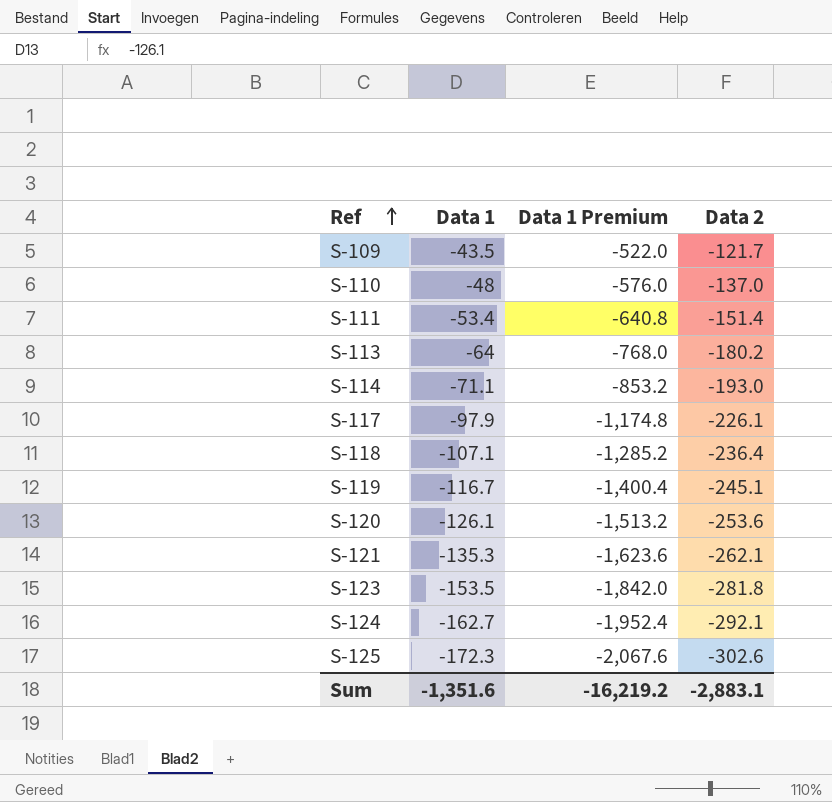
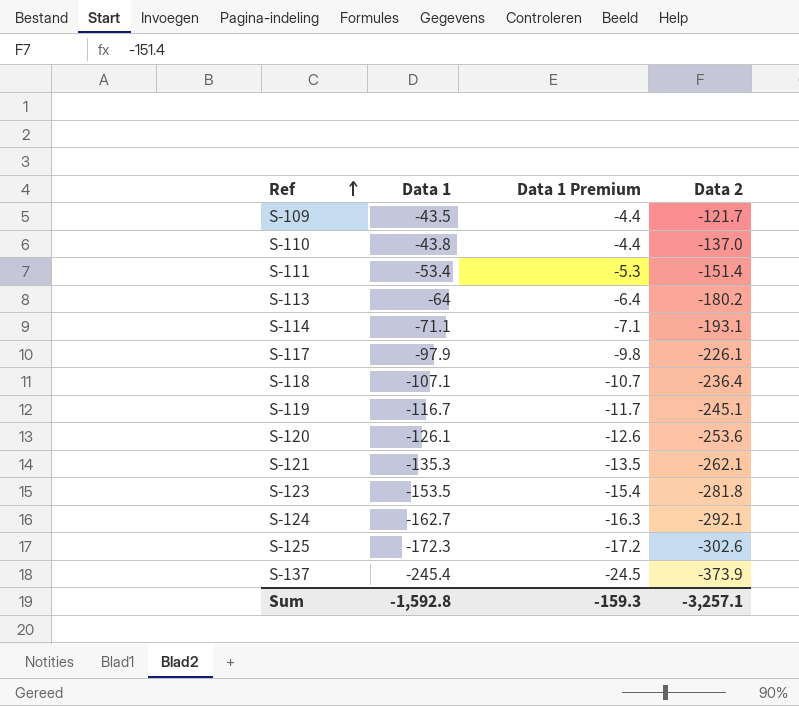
column Data 1 Premium | formula: [Data 1] * 12 -> [Data 1] * 0.1
S-110 | Data 1: -48 -> -43.8
S-114 | Data 2: -193.0 -> -193.1
row S-137: none -> -245.4 | -24.5 | -373.9
Sum | Data 1: -1,351.6 -> -1,592.8
Sum | Data 1 Premium: -16,219.2 -> -159.3
Sum | Data 2: -2,883.1 -> -3,257.1

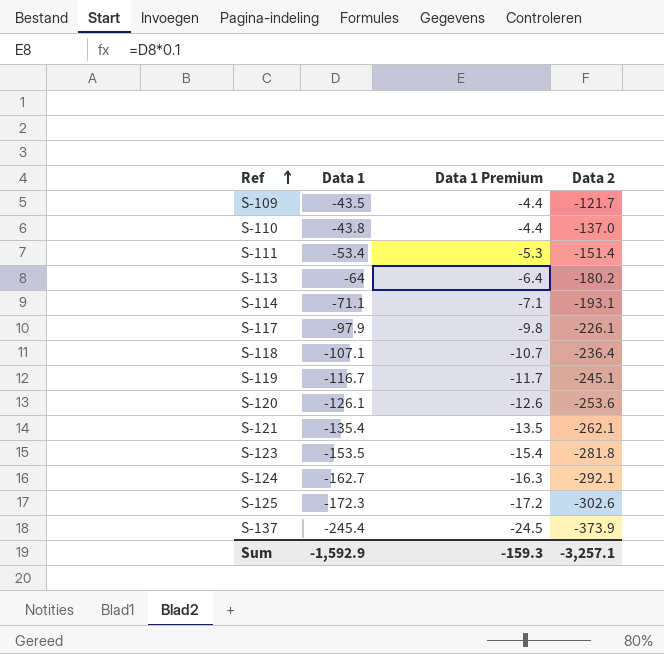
S-121 | Data 1: -135.3 -> -135.4
Sum | Data 1: -1,592.8 -> -1,592.9

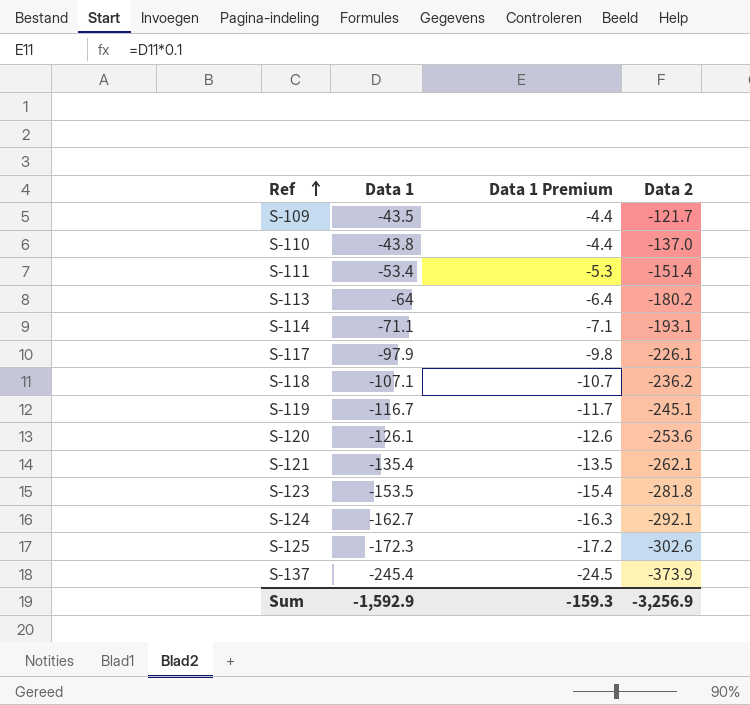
S-118 | Data 2: -236.4 -> -236.2
Sum | Data 2: -3,257.1 -> -3,256.9

